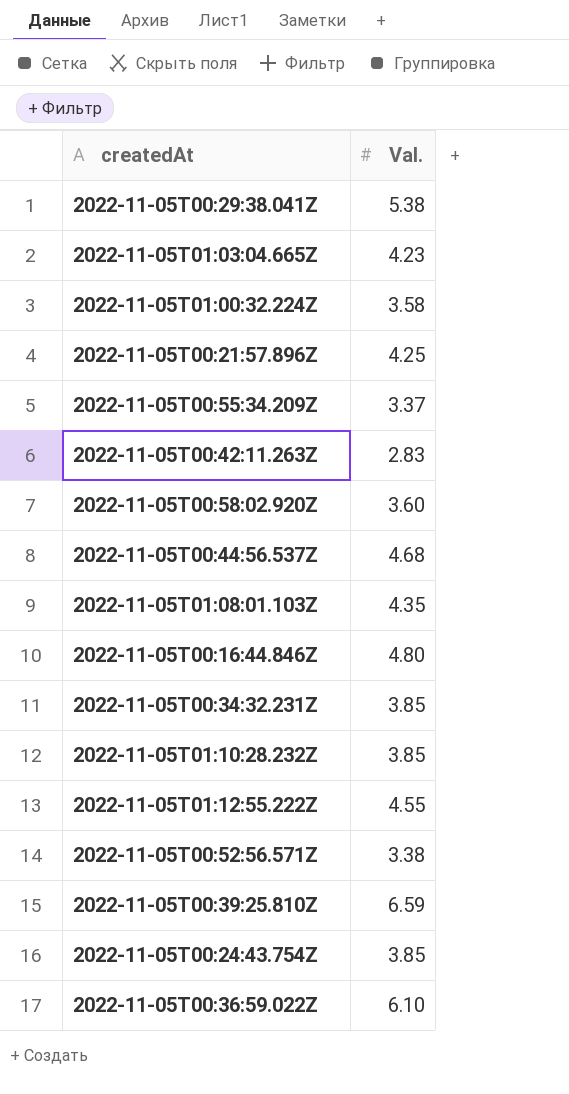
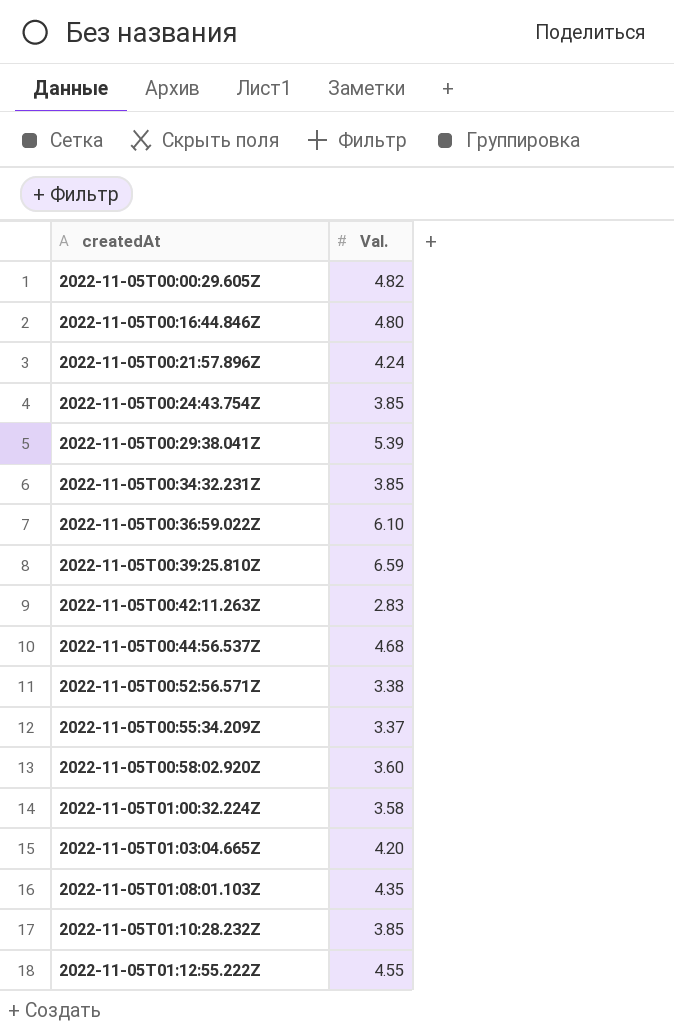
row order: none -> createdAt ascending
row 2022-11-05T00:00:29.605Z: none -> 4.82
2022-11-05T00:21:57.896Z | Val.: 4.25 -> 4.24
2022-11-05T00:29:38.041Z | Val.: 5.38 -> 5.39
2022-11-05T01:03:04.665Z | Val.: 4.23 -> 4.20

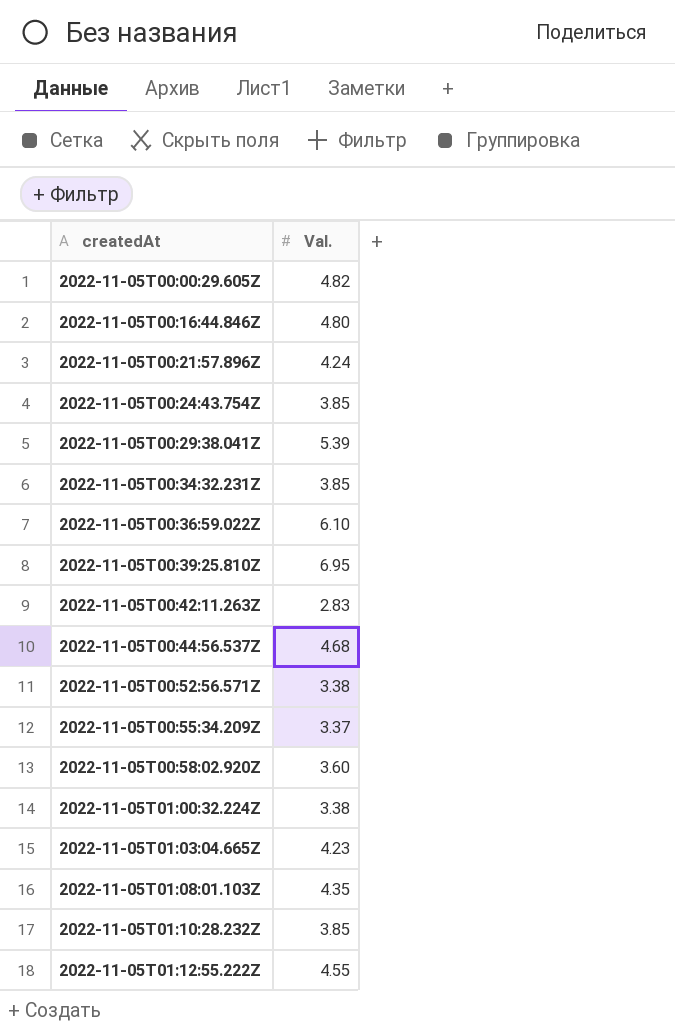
2022-11-05T00:39:25.810Z | Val.: 6.59 -> 6.95
2022-11-05T01:00:32.224Z | Val.: 3.58 -> 3.38
2022-11-05T01:03:04.665Z | Val.: 4.20 -> 4.23

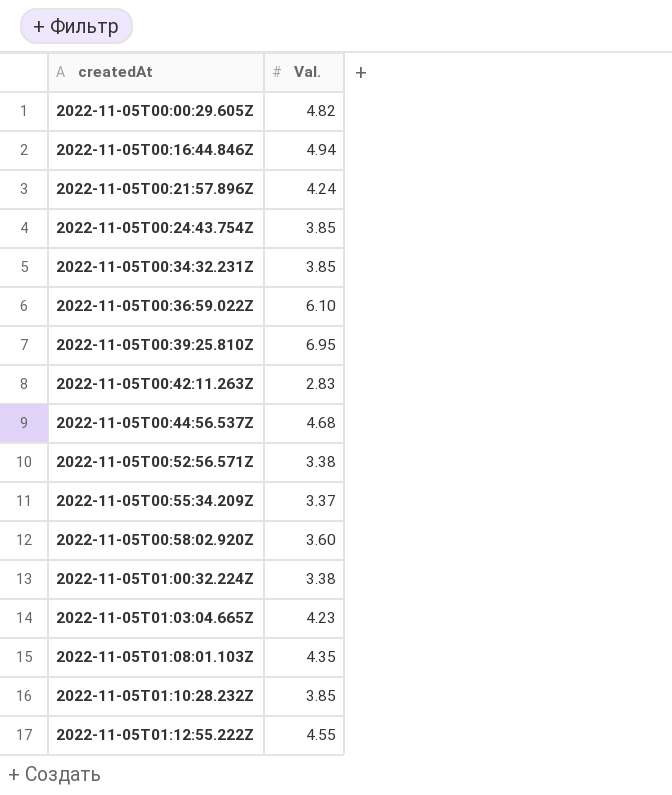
row 2022-11-05T00:29:38.041Z: 5.39 -> none
2022-11-05T00:16:44.846Z | Val.: 4.80 -> 4.94

